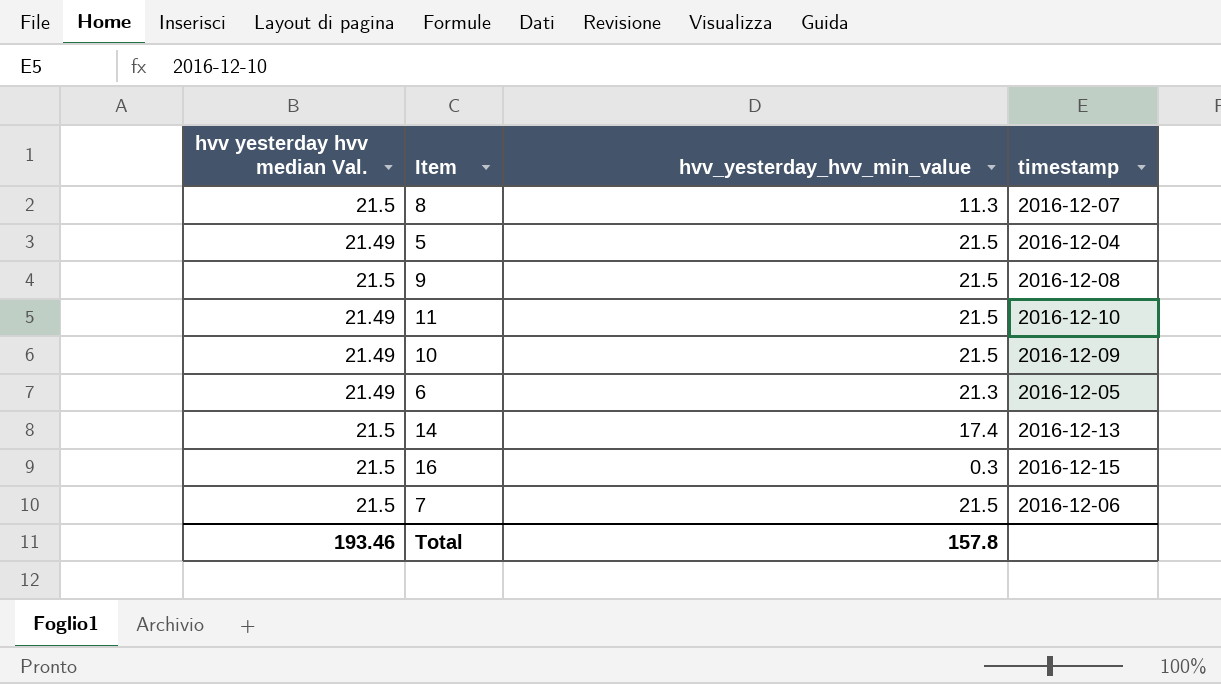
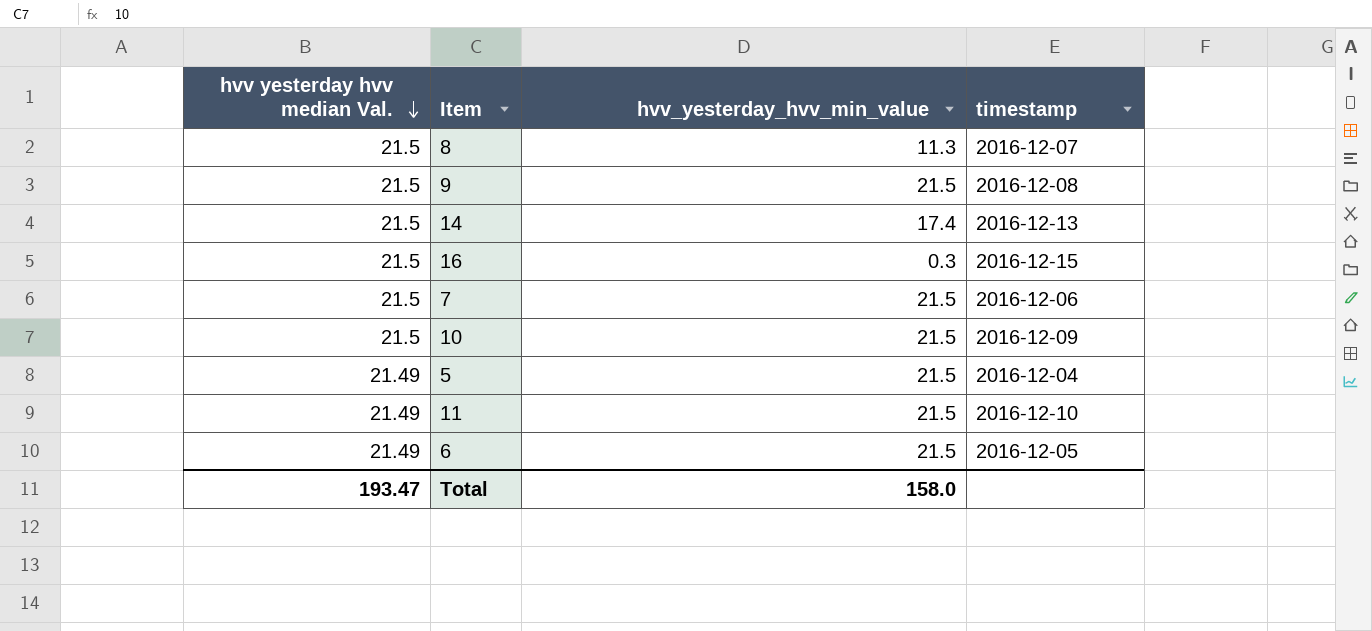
row order: none -> hvv yesterday hvv median Val. descending
10 | hvv yesterday hvv median Val.: 21.49 -> 21.5
6 | hvv_yesterday_hvv_min_value: 21.3 -> 21.5
Total | hvv yesterday hvv median Val.: 193.46 -> 193.47
Total | hvv_yesterday_hvv_min_value: 157.8 -> 158.0

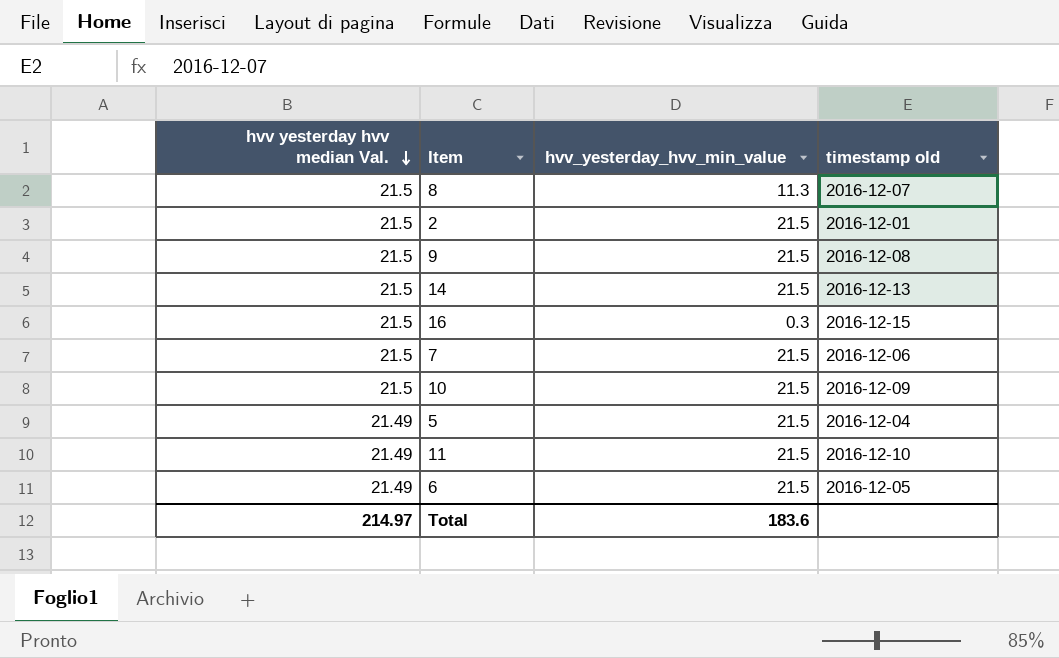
column name: timestamp -> timestamp old
row 2: none -> 21.5 | 21.5 | 2016-12-01
14 | hvv_yesterday_hvv_min_value: 17.4 -> 21.5
Total | hvv yesterday hvv median Val.: 193.47 -> 214.97
Total | hvv_yesterday_hvv_min_value: 158.0 -> 183.6

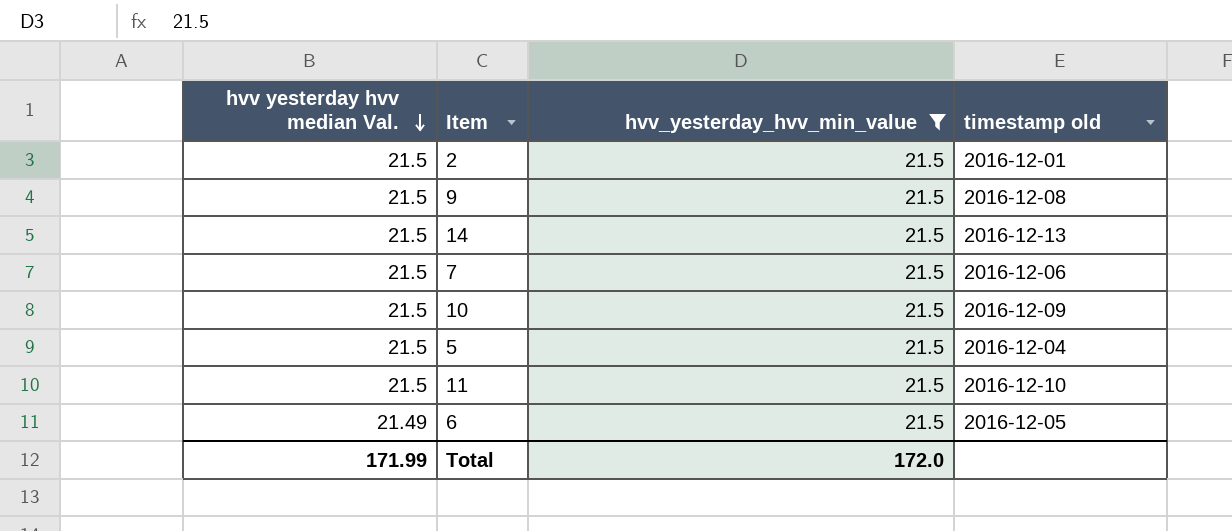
filter: none -> hvv_yesterday_hvv_min_value = 21.5
5 | hvv yesterday hvv median Val.: 21.49 -> 21.5
11 | hvv yesterday hvv median Val.: 21.49 -> 21.5
Total | hvv yesterday hvv median Val.: 214.97 -> 171.99
Total | hvv_yesterday_hvv_min_value: 183.6 -> 172.0

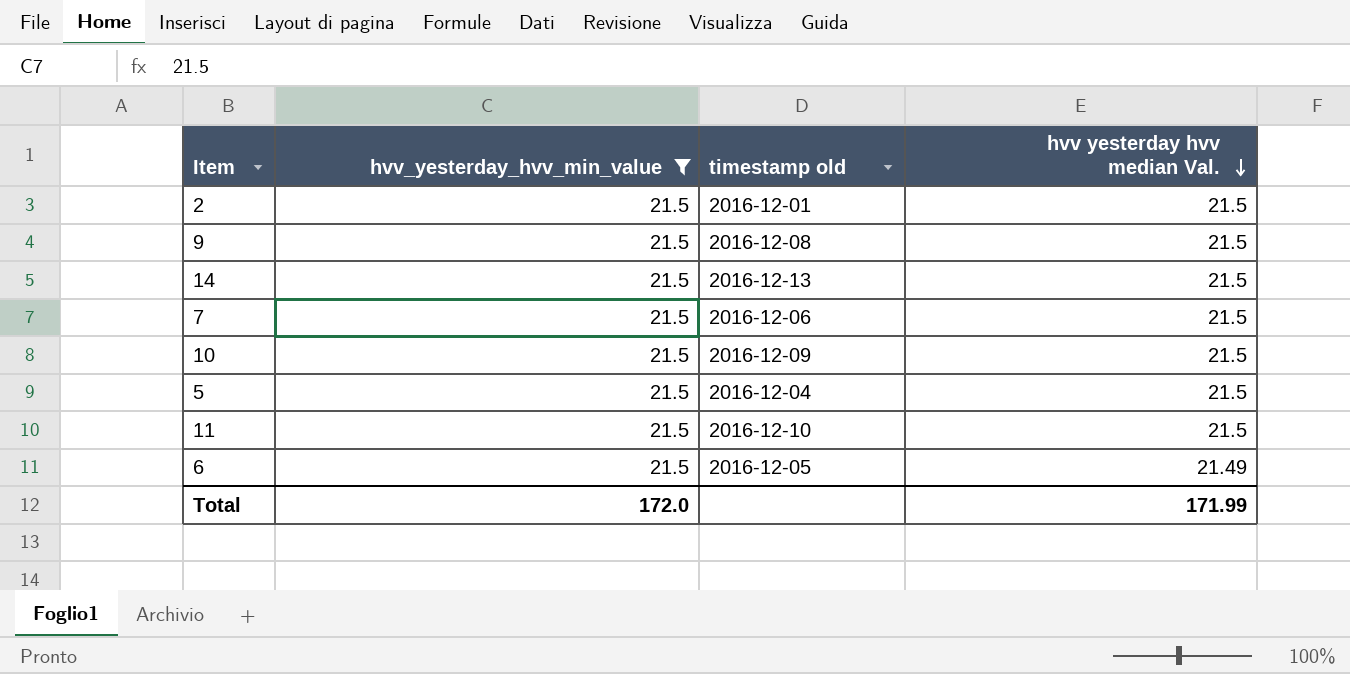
column hvv yesterday hvv median Val. | position: 1 -> 4

